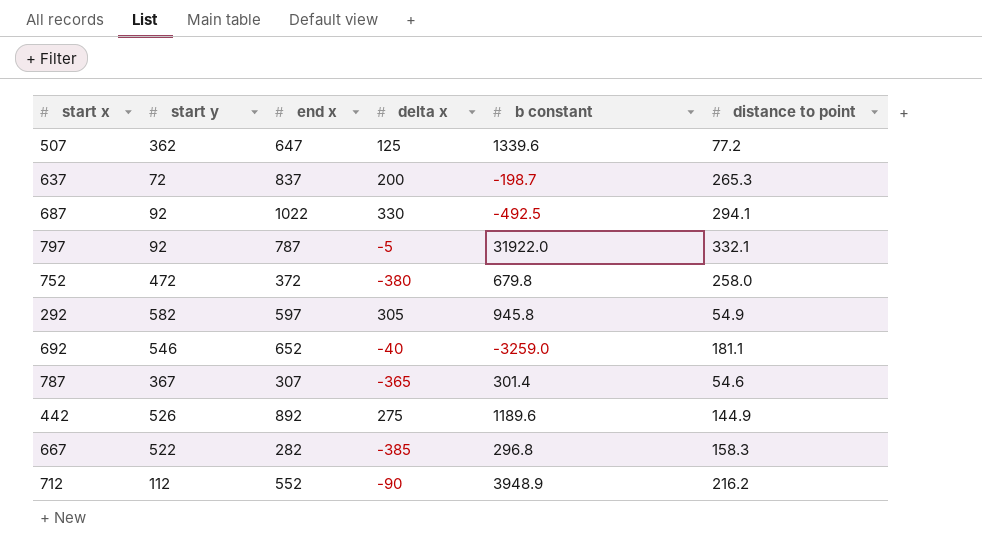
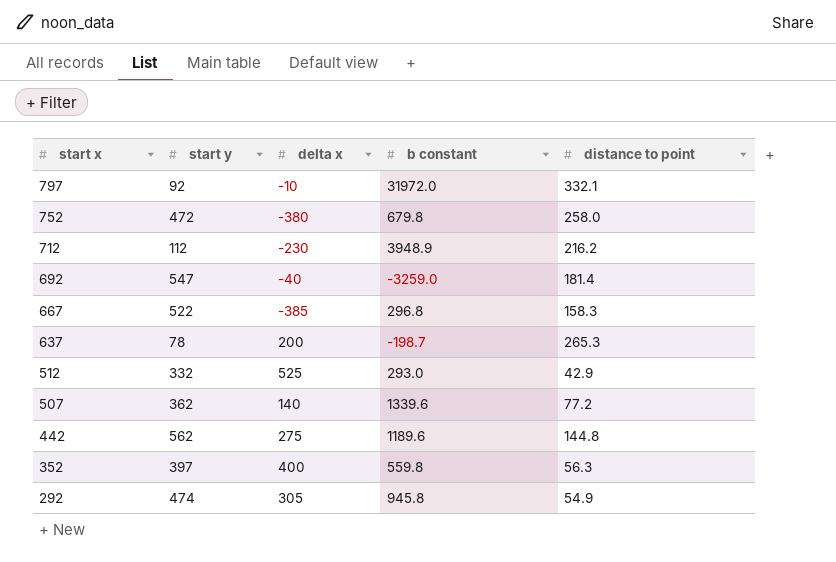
row order: none -> start x descending
column end x | position: 3 -> none
row 687: 92 | 1022 | 330 | -492.5 | 294.1 -> none
row 787: 367 | 307 | -365 | 301.4 | 54.6 -> none
797 | delta x: -5 -> -10
797 | b constant: 31922.0 -> 31972.0
712 | delta x: -90 -> -230
692 | start y: 546 -> 547
692 | distance to point: 181.1 -> 181.4
637 | start y: 72 -> 78
row 512: none -> 332 | 525 | 293.0 | 42.9
507 | delta x: 125 -> 140
442 | start y: 526 -> 562
442 | distance to point: 144.9 -> 144.8
row 352: none -> 397 | 400 | 559.8 | 56.3
292 | start y: 582 -> 474

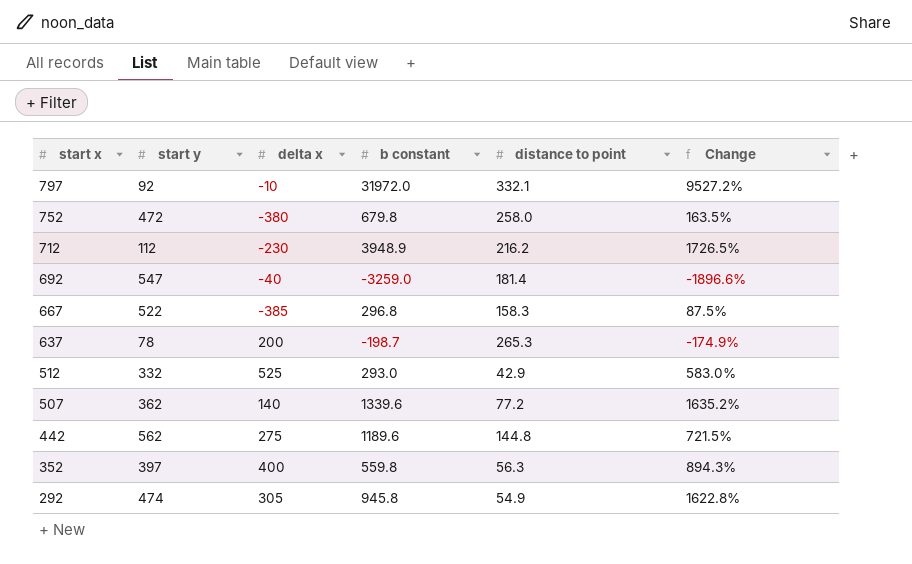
column Change | formula: none -> ([b constant] - [distance to point]) / [distance to point]

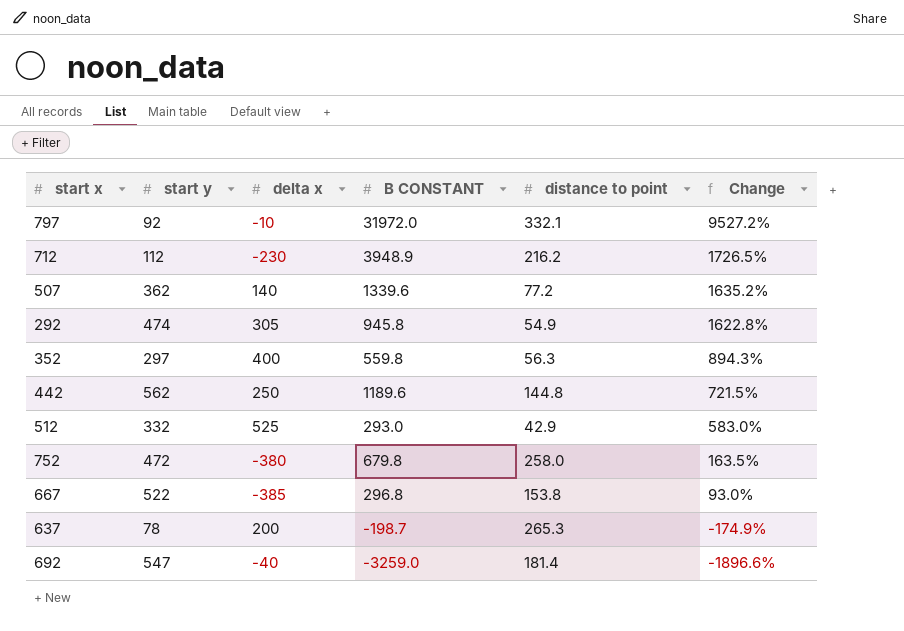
row order: start x descending -> Change descending
column name: b constant -> B CONSTANT
352 | start y: 397 -> 297
442 | delta x: 275 -> 250
667 | distance to point: 158.3 -> 153.8
667 | Change: 87.5% -> 93.0%

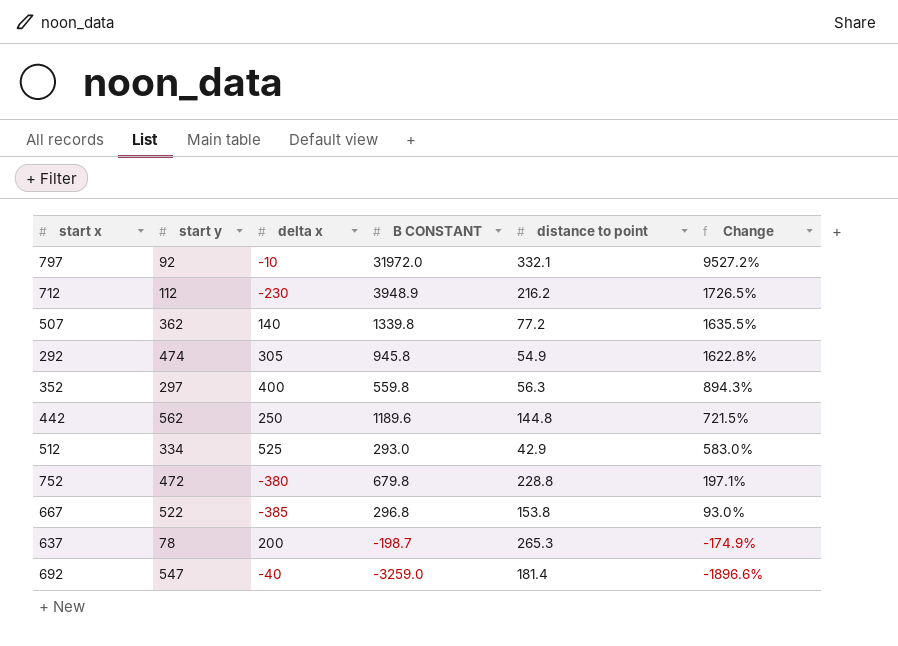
507 | B CONSTANT: 1339.6 -> 1339.8
507 | Change: 1635.2% -> 1635.5%
512 | start y: 332 -> 334
752 | distance to point: 258.0 -> 228.8
752 | Change: 163.5% -> 197.1%

